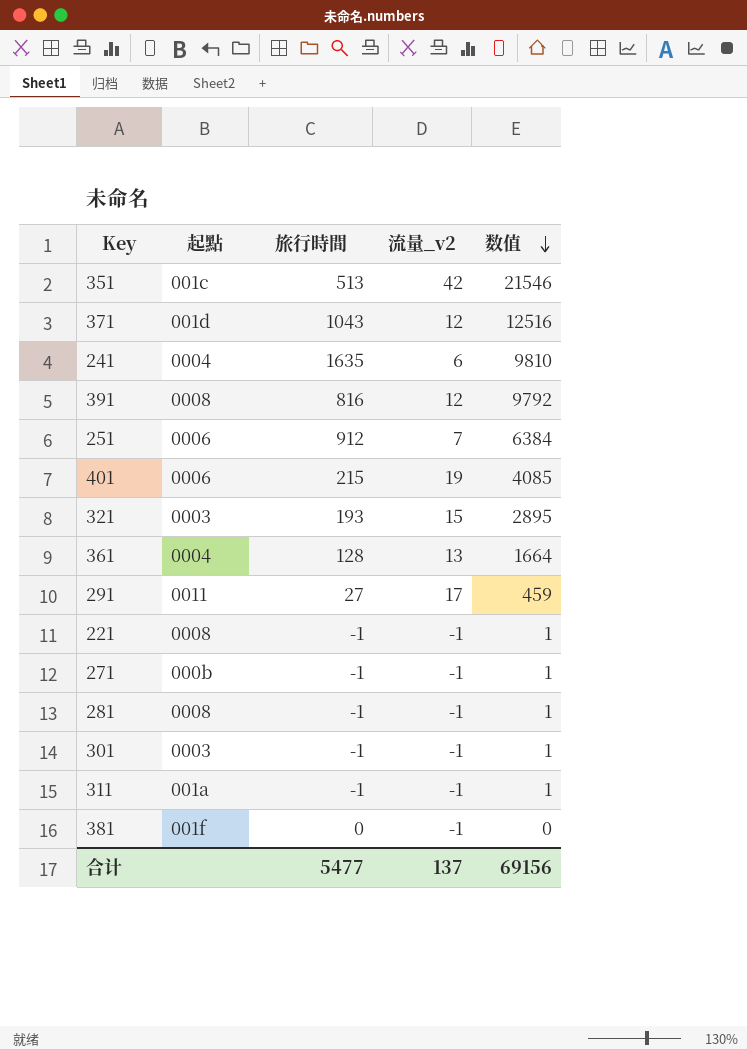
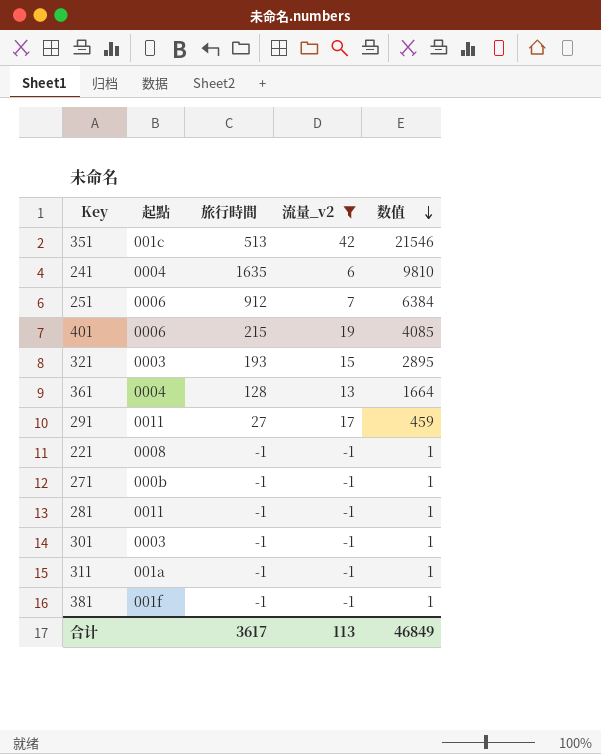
filter: none -> 流量_v2 != 12
281 | 起點: 0008 -> 0011
381 | 旅行時間: 0 -> -1
381 | 数值: 0 -> 1
合计 | 旅行時間: 5477 -> 3617
合计 | 流量_v2: 137 -> 113
合计 | 数值: 69156 -> 46849

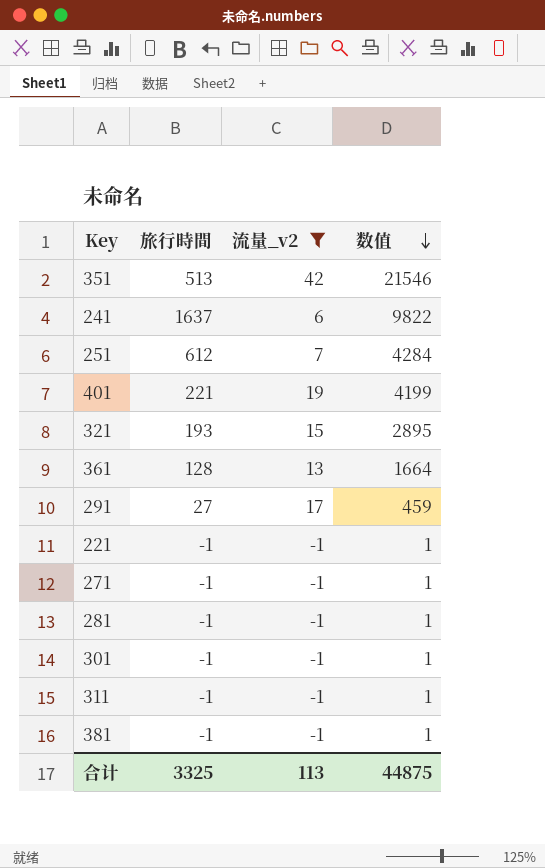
column 起點 | position: 2 -> none
241 | 旅行時間: 1635 -> 1637
241 | 数值: 9810 -> 9822
251 | 旅行時間: 912 -> 612
251 | 数值: 6384 -> 4284
401 | 旅行時間: 215 -> 221
401 | 数值: 4085 -> 4199
合计 | 旅行時間: 3617 -> 3325
合计 | 数值: 46849 -> 44875

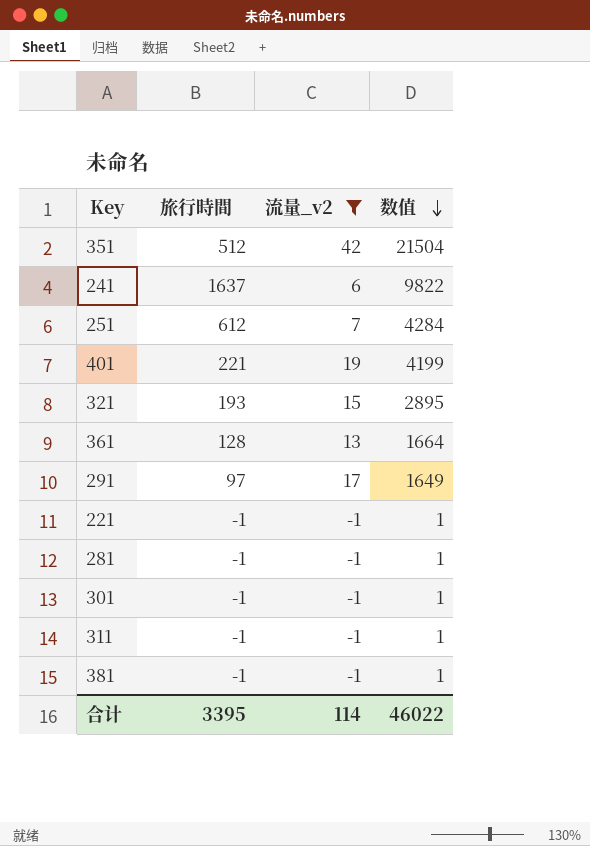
row 271: -1 | -1 | 1 -> none
351 | 旅行時間: 513 -> 512
351 | 数值: 21546 -> 21504
291 | 旅行時間: 27 -> 97
291 | 数值: 459 -> 1649
合计 | 旅行時間: 3325 -> 3395
合计 | 流量_v2: 113 -> 114
合计 | 数值: 44875 -> 46022

